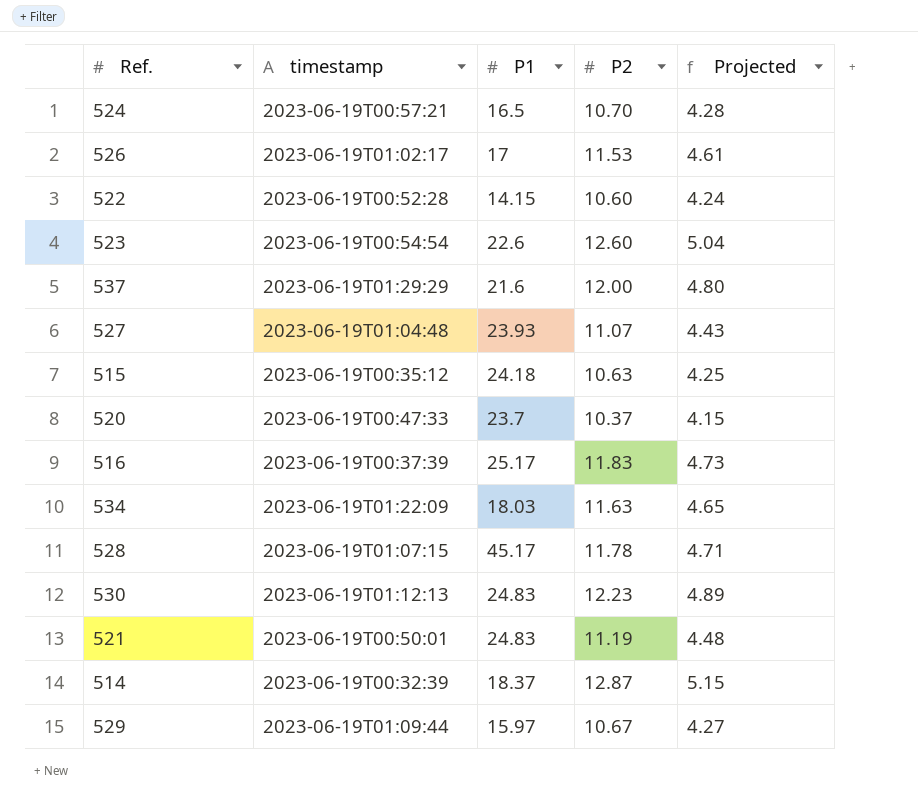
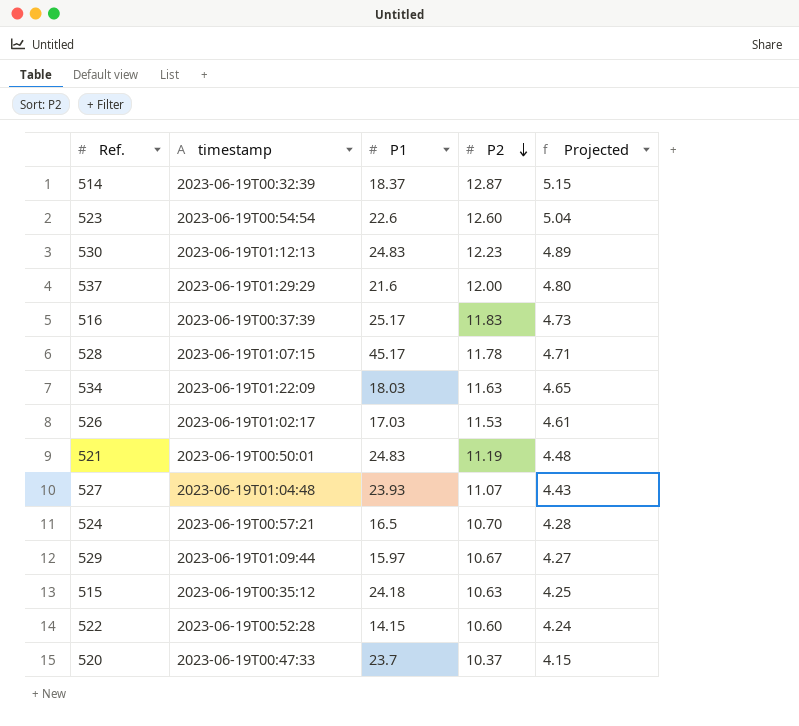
row order: none -> P2 descending
526 | P1: 17 -> 17.03

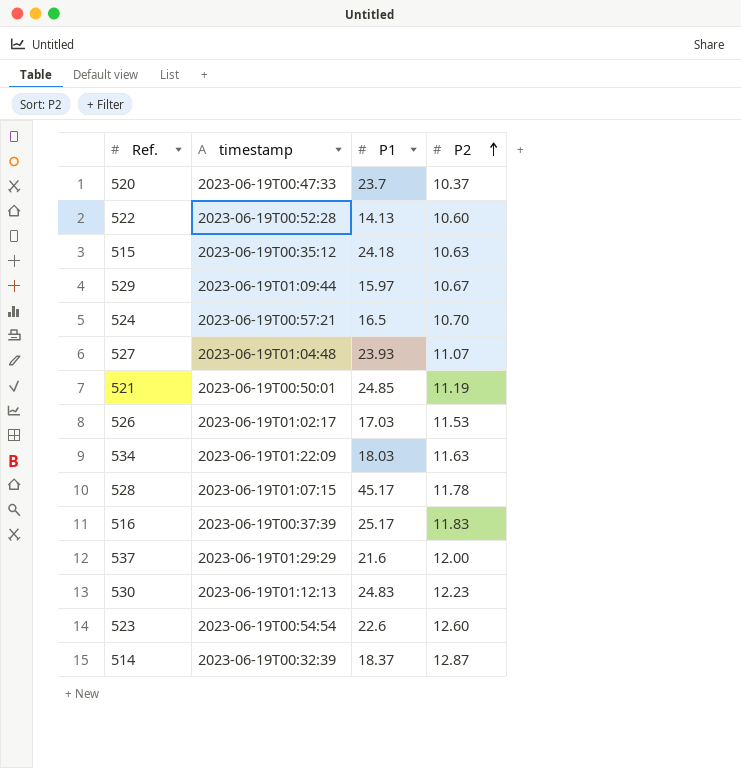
row order: P2 descending -> P2 ascending
column Projected | formula: [P2] * 0.4 -> none
522 | P1: 14.15 -> 14.13
521 | P1: 24.83 -> 24.85

